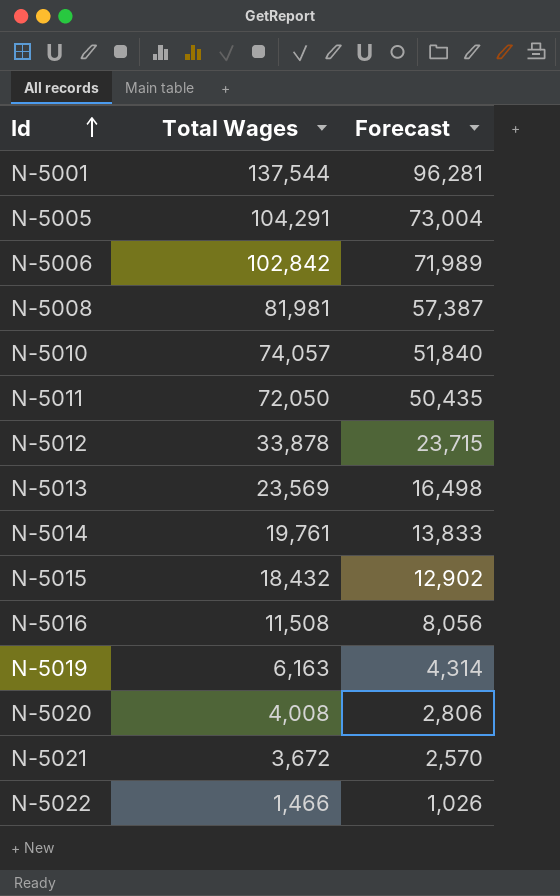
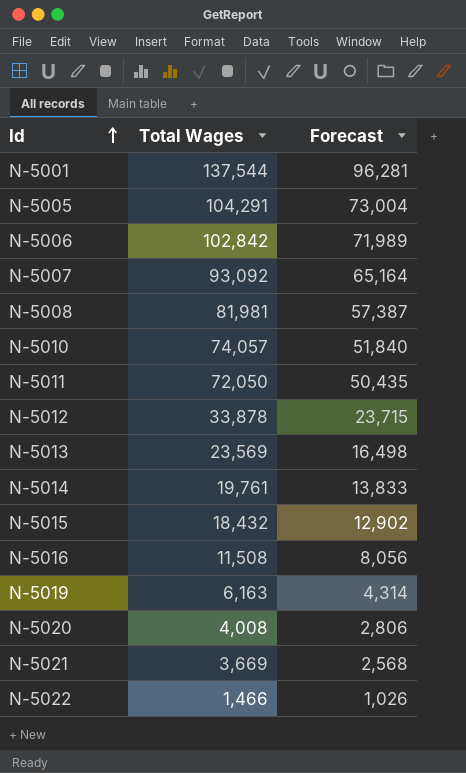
row N-5007: none -> 93,092 | 65,164
N-5021 | Total Wages: 3,672 -> 3,669
N-5021 | Forecast: 2,570 -> 2,568

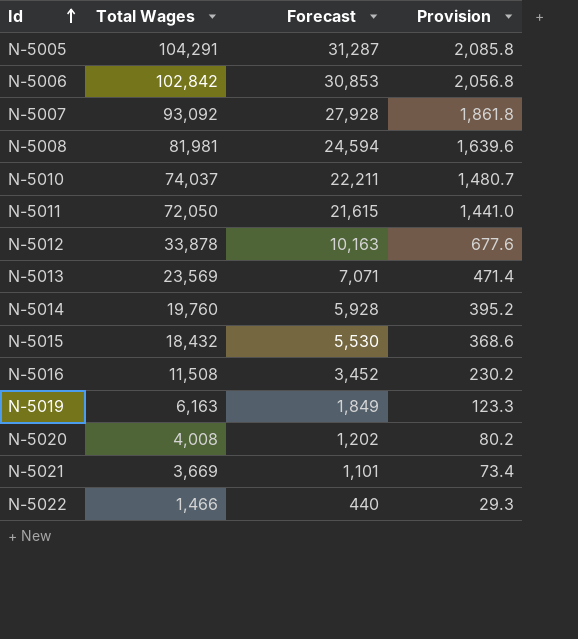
column Forecast | formula: [Total Wages] * 0.7 -> [Total Wages] * 0.3
column Provision | formula: none -> [Total Wages] * 0.02
row N-5001: 137,544 | 96,281 -> none
N-5010 | Total Wages: 74,057 -> 74,037
N-5014 | Total Wages: 19,761 -> 19,760

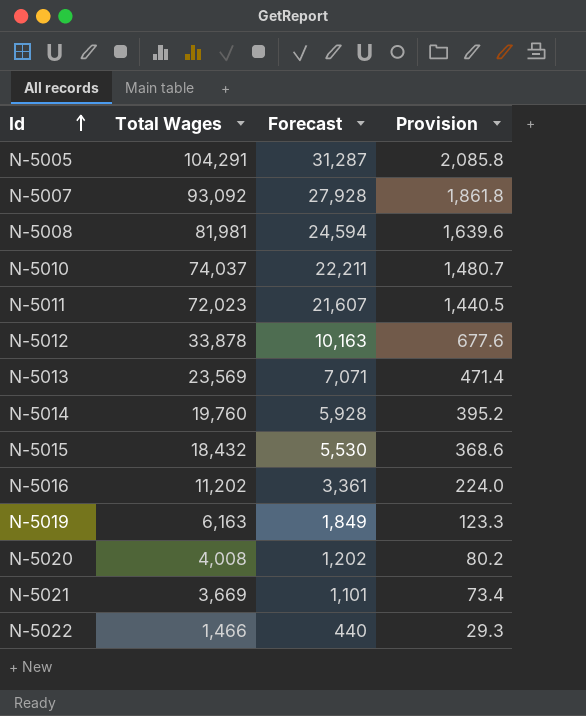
row N-5006: 102,842 | 30,853 | 2,056.8 -> none
N-5011 | Total Wages: 72,050 -> 72,023
N-5011 | Forecast: 21,615 -> 21,607
N-5011 | Provision: 1,441.0 -> 1,440.5
N-5016 | Total Wages: 11,508 -> 11,202
N-5016 | Forecast: 3,452 -> 3,361
N-5016 | Provision: 230.2 -> 224.0

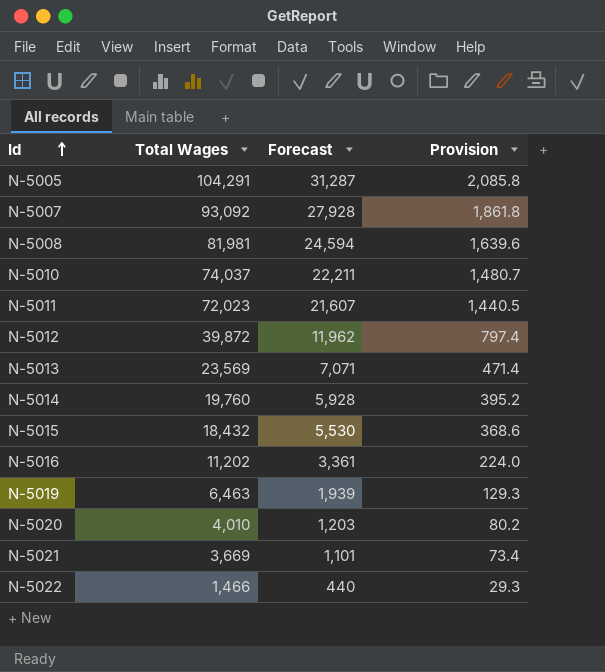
N-5012 | Total Wages: 33,878 -> 39,872
N-5012 | Forecast: 10,163 -> 11,962
N-5012 | Provision: 677.6 -> 797.4
N-5019 | Total Wages: 6,163 -> 6,463
N-5019 | Forecast: 1,849 -> 1,939
N-5019 | Provision: 123.3 -> 129.3
N-5020 | Total Wages: 4,008 -> 4,010
N-5020 | Forecast: 1,202 -> 1,203

